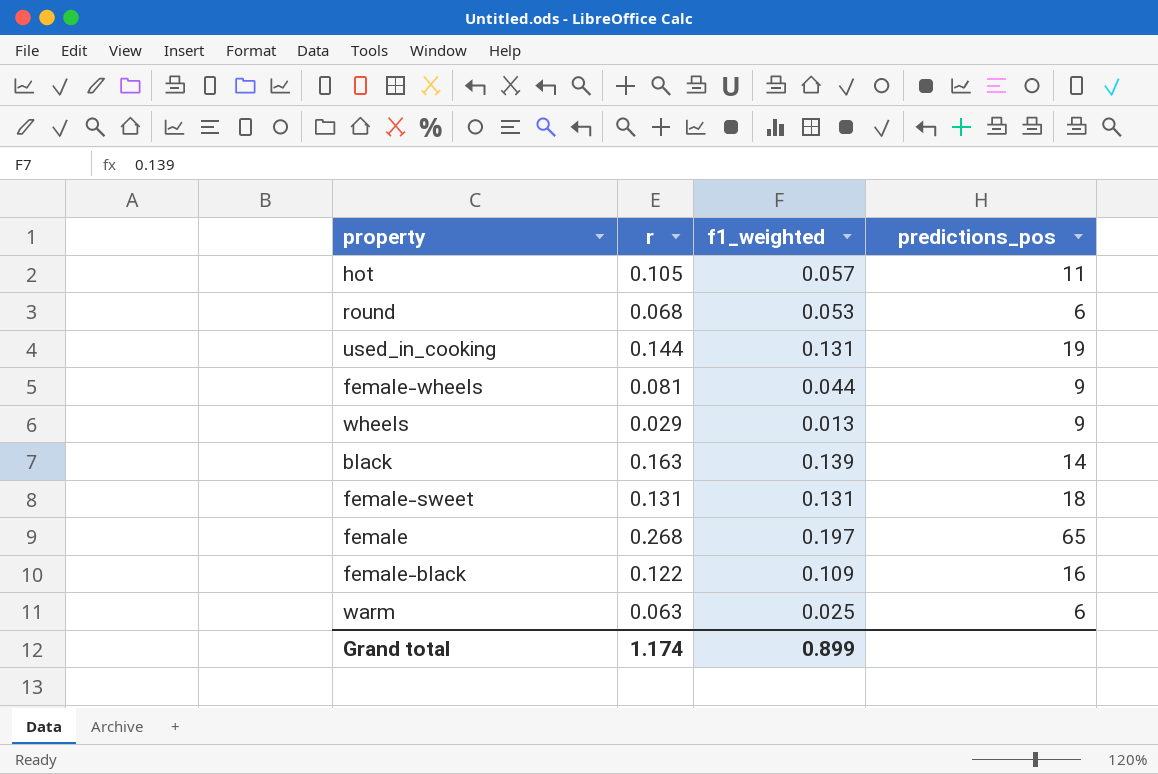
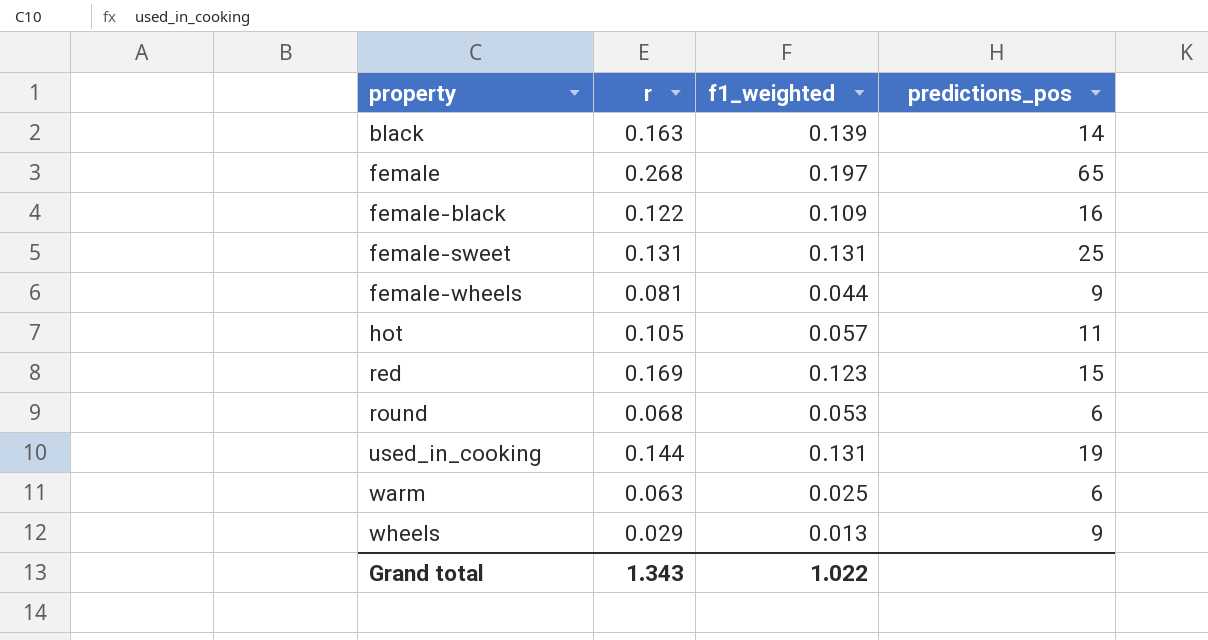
row order: none -> property ascending
female-sweet | predictions_pos: 18 -> 25
row red: none -> 0.169 | 0.123 | 15
Grand total | r: 1.174 -> 1.343
Grand total | f1_weighted: 0.899 -> 1.022

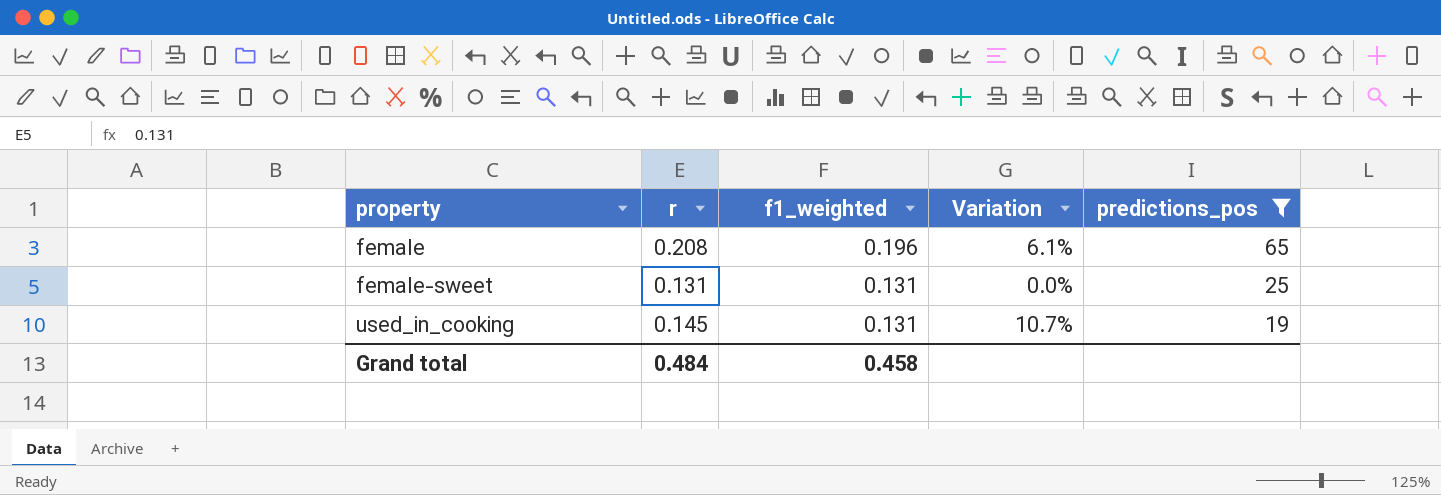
filter: none -> predictions_pos >= 19
column Variation | formula: none -> ([r] - [f1_weighted]) / [f1_weighted]
female | r: 0.268 -> 0.208
female | f1_weighted: 0.197 -> 0.196
used_in_cooking | r: 0.144 -> 0.145
Grand total | r: 1.343 -> 0.484
Grand total | f1_weighted: 1.022 -> 0.458

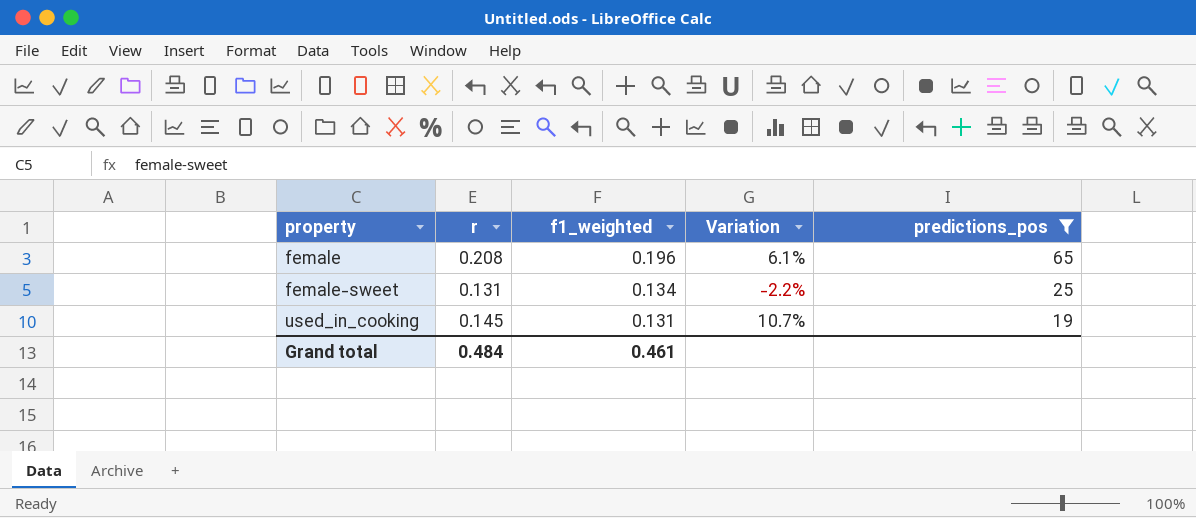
female-sweet | f1_weighted: 0.131 -> 0.134
female-sweet | Variation: 0.0% -> -2.2%
Grand total | f1_weighted: 0.458 -> 0.461

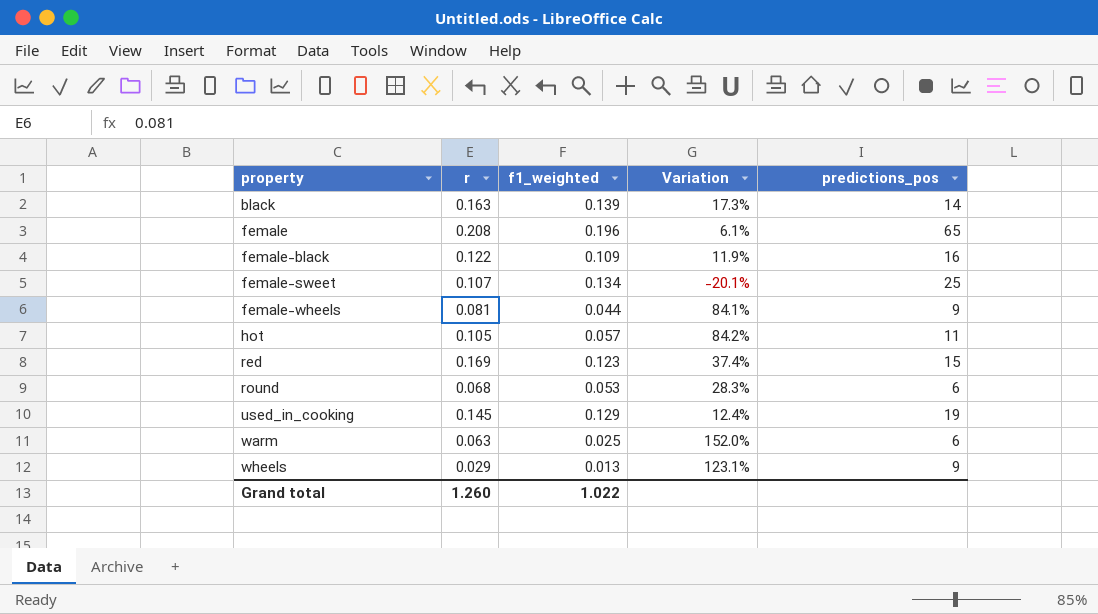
filter: predictions_pos >= 19 -> none
female-sweet | r: 0.131 -> 0.107
female-sweet | Variation: -2.2% -> -20.1%
used_in_cooking | f1_weighted: 0.131 -> 0.129
used_in_cooking | Variation: 10.7% -> 12.4%
Grand total | r: 0.484 -> 1.260
Grand total | f1_weighted: 0.461 -> 1.022

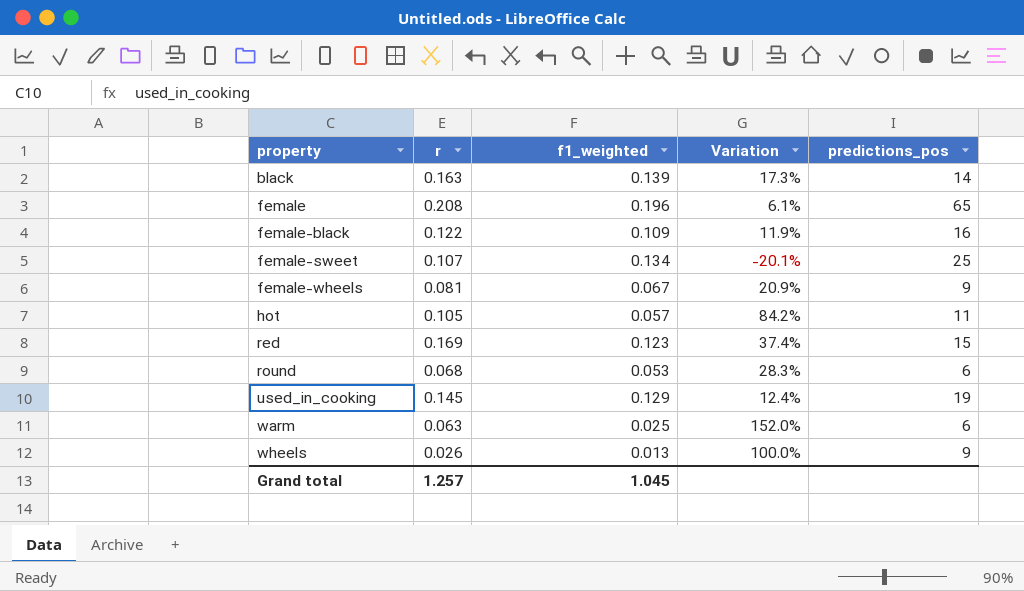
female-wheels | f1_weighted: 0.044 -> 0.067
female-wheels | Variation: 84.1% -> 20.9%
wheels | r: 0.029 -> 0.026
wheels | Variation: 123.1% -> 100.0%
Grand total | r: 1.260 -> 1.257
Grand total | f1_weighted: 1.022 -> 1.045

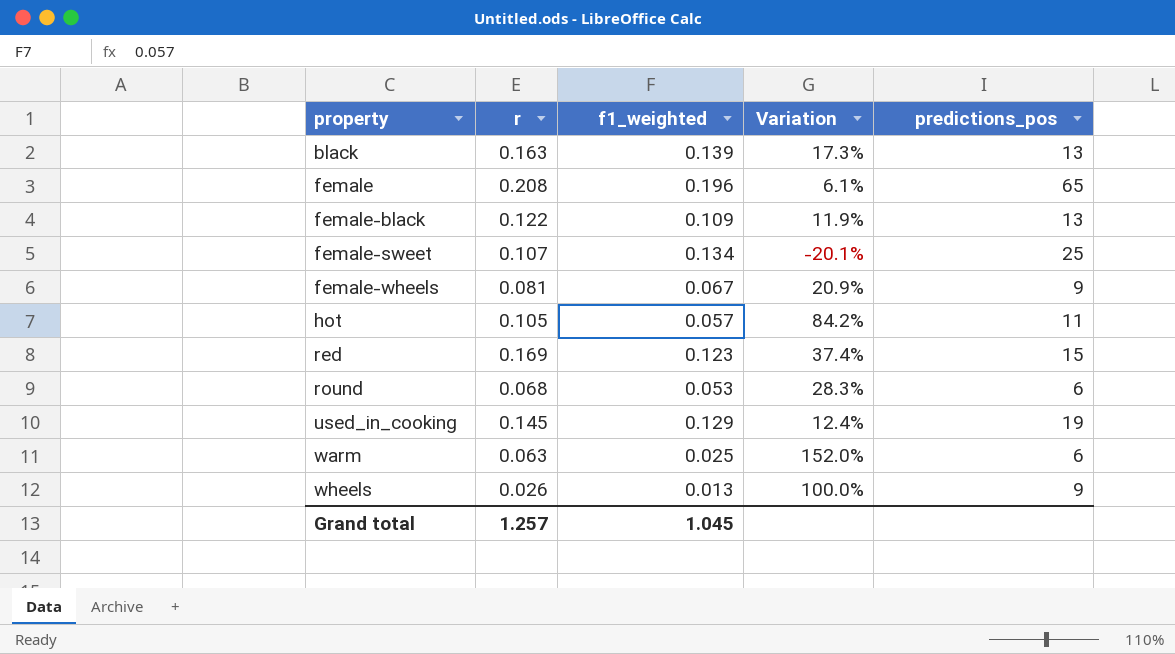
black | predictions_pos: 14 -> 13
female-black | predictions_pos: 16 -> 13

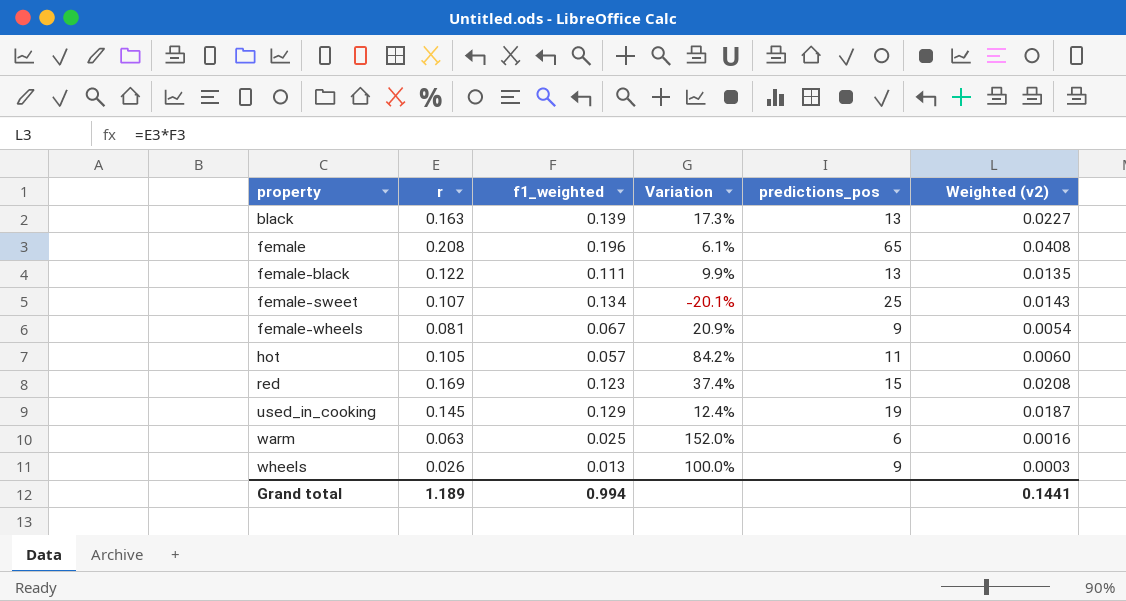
column Weighted (v2) | formula: none -> [r] * [f1_weighted]
row round: 0.068 | 0.053 | 28.3% | 6 -> none
female-black | f1_weighted: 0.109 -> 0.111
female-black | Variation: 11.9% -> 9.9%
Grand total | r: 1.257 -> 1.189
Grand total | f1_weighted: 1.045 -> 0.994

